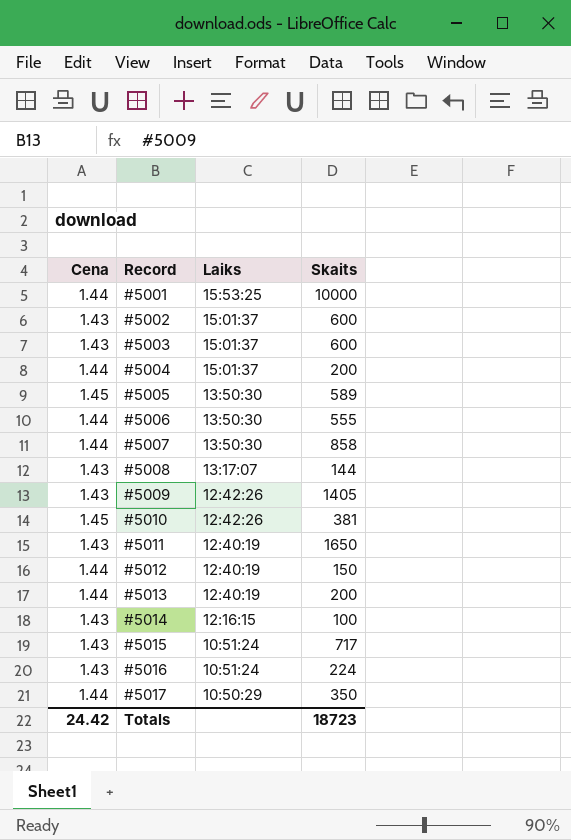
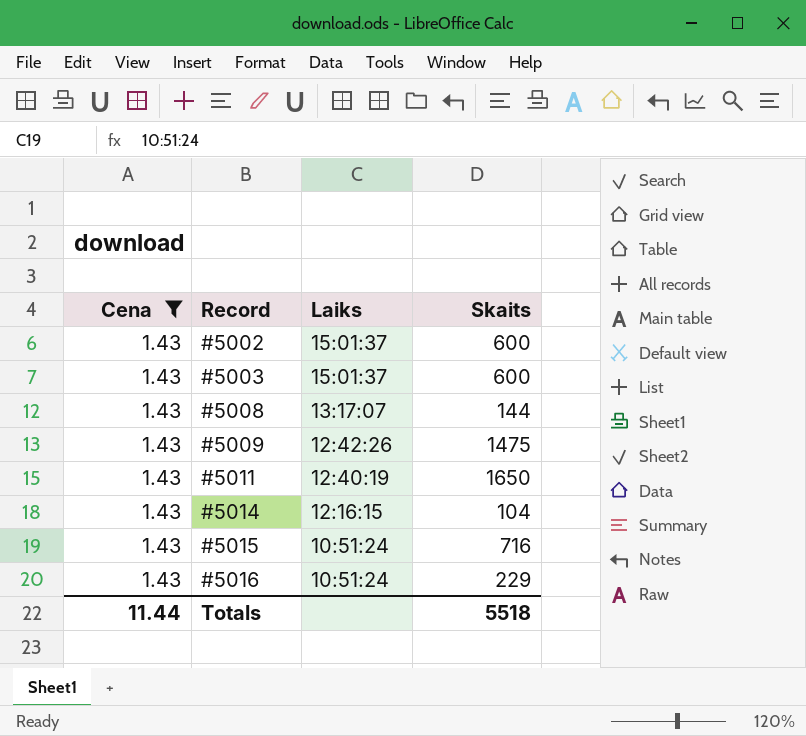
filter: none -> Cena = 1.43
#5009 | Skaits: 1405 -> 1475
#5014 | Skaits: 100 -> 104
#5015 | Skaits: 717 -> 716
#5016 | Skaits: 224 -> 229
Totals | Cena: 24.42 -> 11.44
Totals | Skaits: 18723 -> 5518

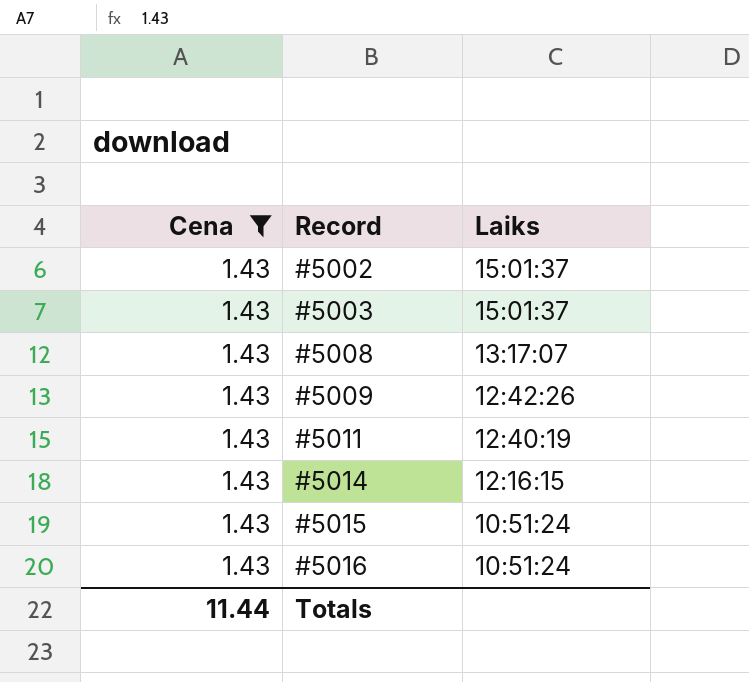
column Skaits | position: 4 -> none

